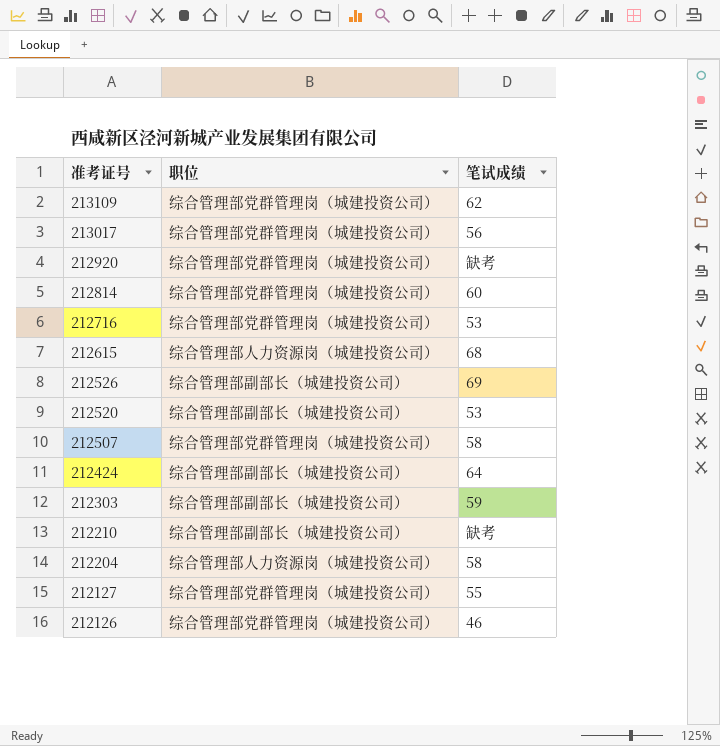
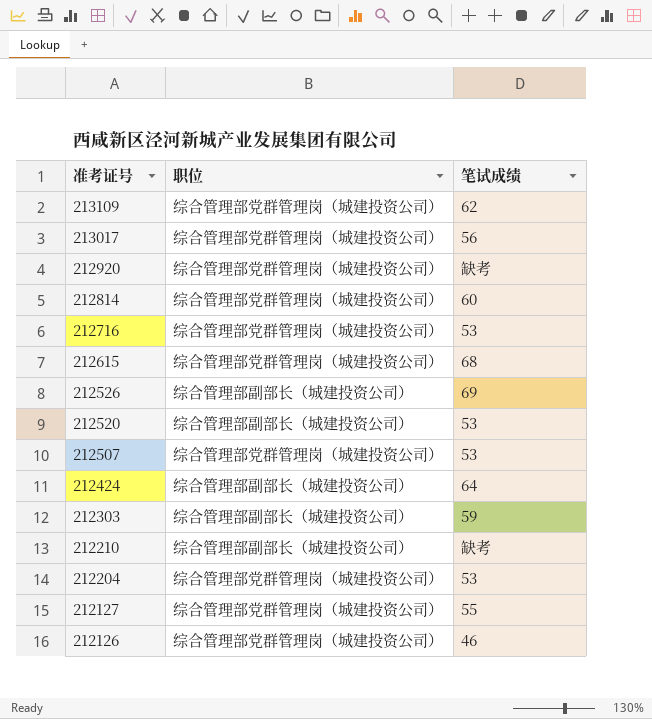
212615 | 职位: 综合管理部人力资源岗（城建投资公司） -> 综合管理部党群管理岗（城建投资公司）
212507 | 笔试成绩: 58 -> 53
212204 | 职位: 综合管理部人力资源岗（城建投资公司） -> 综合管理部党群管理岗（城建投资公司）
212204 | 笔试成绩: 58 -> 53

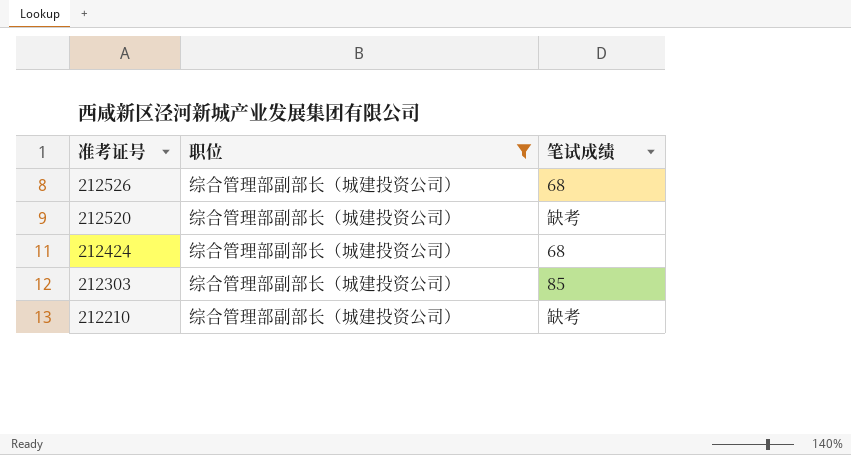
filter: none -> 职位 = 综合管理部副部长（城建投资公司）
212526 | 笔试成绩: 69 -> 68
212520 | 笔试成绩: 53 -> 缺考
212424 | 笔试成绩: 64 -> 68
212303 | 笔试成绩: 59 -> 85

